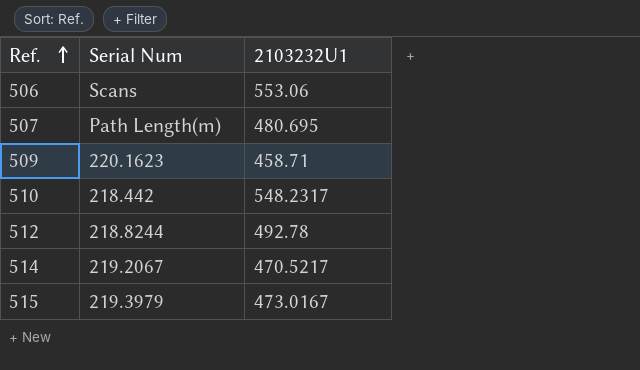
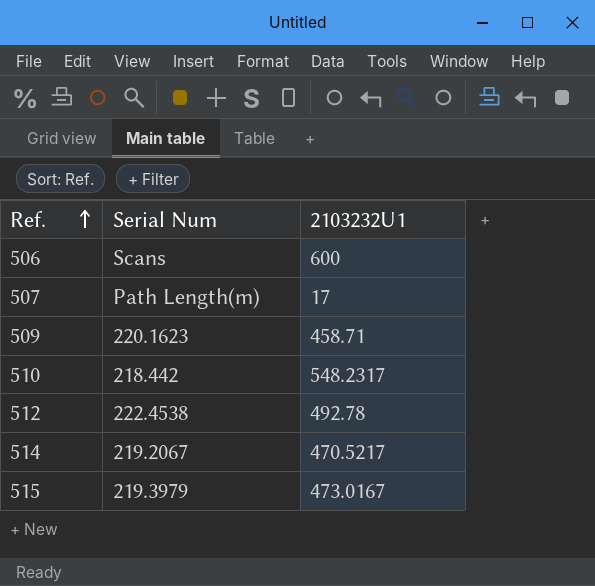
506 | 2103232U1: 553.06 -> 600
507 | 2103232U1: 480.695 -> 17
512 | Serial Num: 218.8244 -> 222.4538

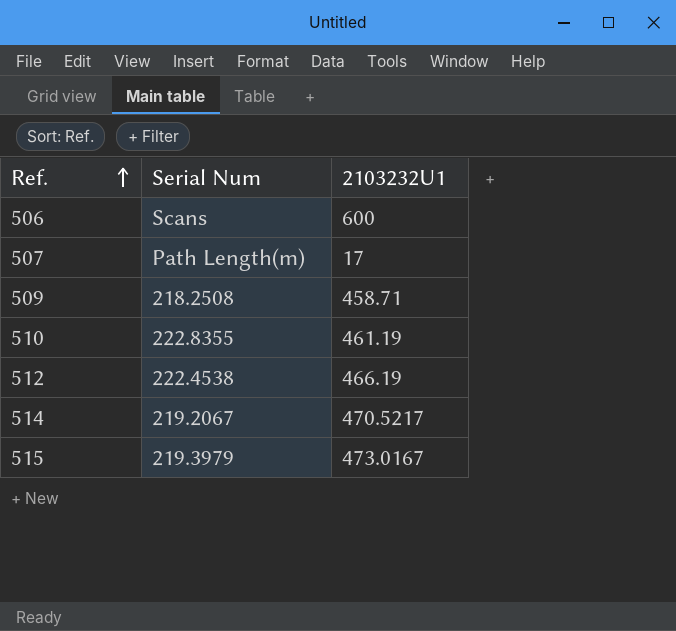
509 | Serial Num: 220.1623 -> 218.2508
510 | Serial Num: 218.442 -> 222.8355
510 | 2103232U1: 548.2317 -> 461.19
512 | 2103232U1: 492.78 -> 466.19

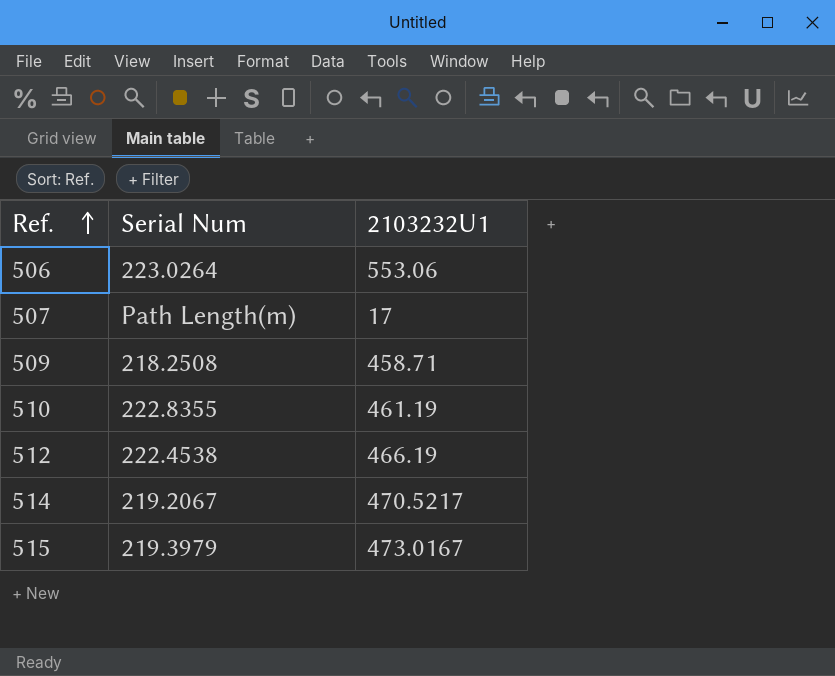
506 | Serial Num: Scans -> 223.0264
506 | 2103232U1: 600 -> 553.06

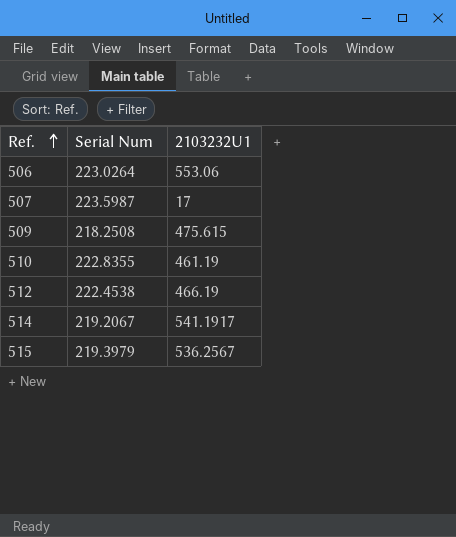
507 | Serial Num: Path Length(m) -> 223.5987
509 | 2103232U1: 458.71 -> 475.615
514 | 2103232U1: 470.5217 -> 541.1917
515 | 2103232U1: 473.0167 -> 536.2567

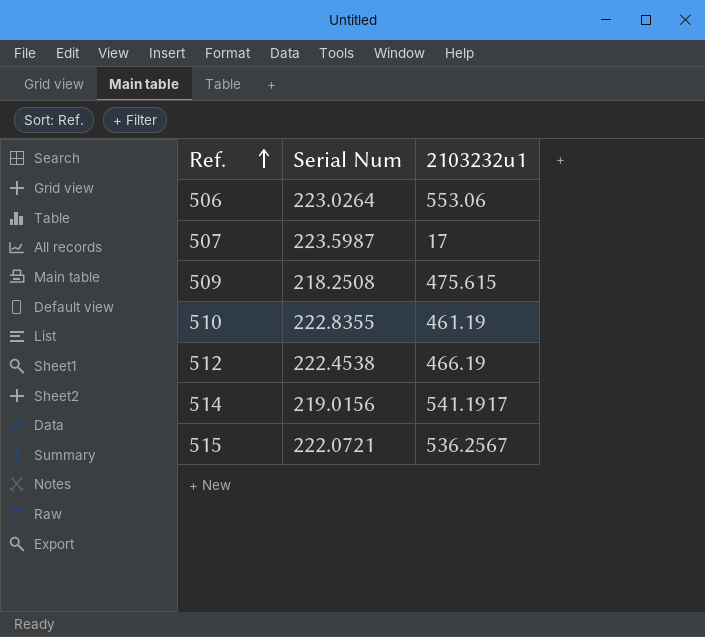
column name: 2103232U1 -> 2103232u1
514 | Serial Num: 219.2067 -> 219.0156
515 | Serial Num: 219.3979 -> 222.0721

